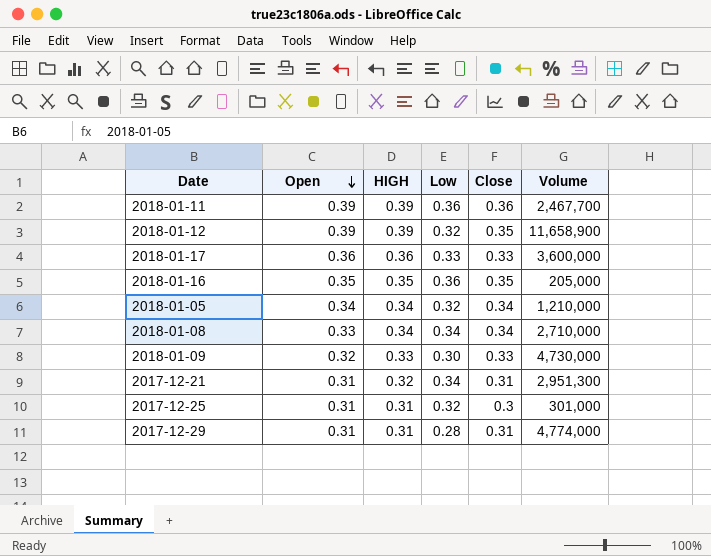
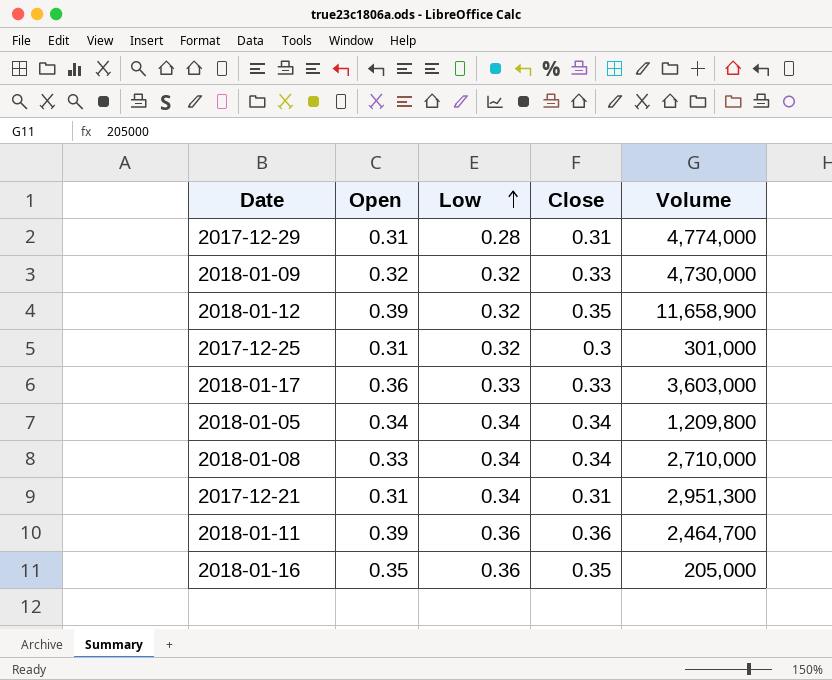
row order: Open descending -> Low ascending
column HIGH | position: 3 -> none
2018-01-09 | Low: 0.30 -> 0.32
2018-01-17 | Volume: 3,600,000 -> 3,603,000
2018-01-05 | Low: 0.32 -> 0.34
2018-01-05 | Volume: 1,210,000 -> 1,209,800
2018-01-11 | Volume: 2,467,700 -> 2,464,700

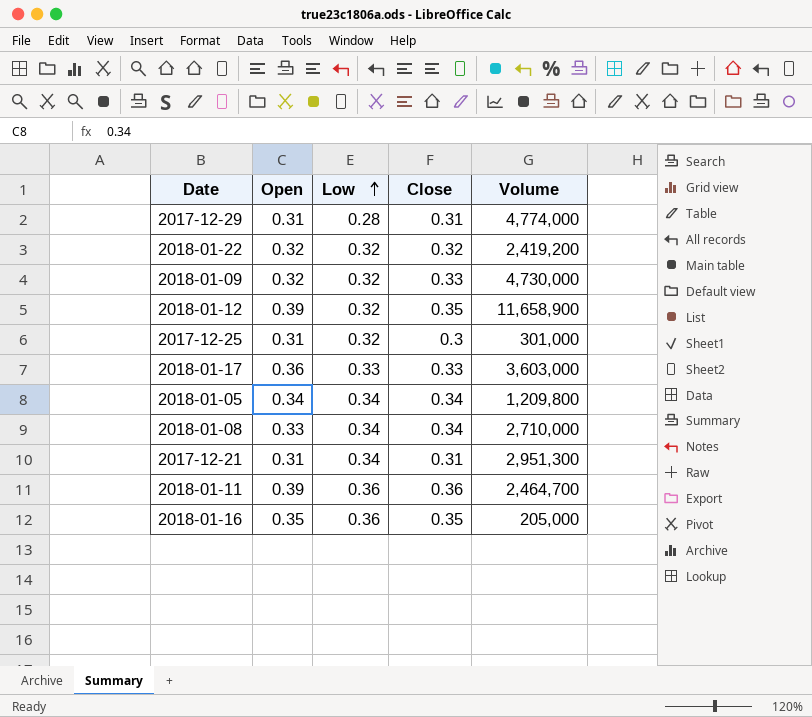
row 2018-01-22: none -> 0.32 | 0.32 | 0.32 | 2,419,200

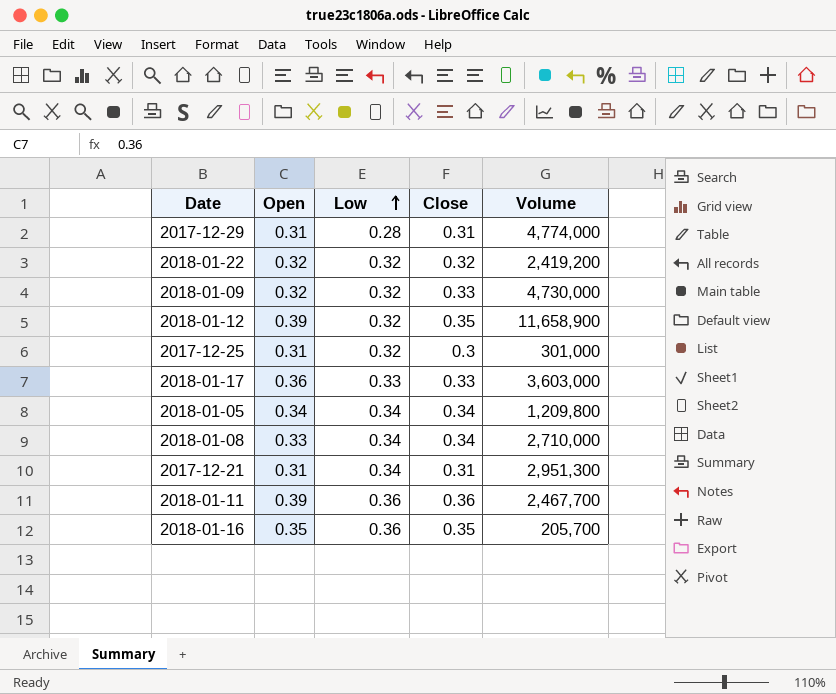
2018-01-11 | Volume: 2,464,700 -> 2,467,700
2018-01-16 | Volume: 205,000 -> 205,700

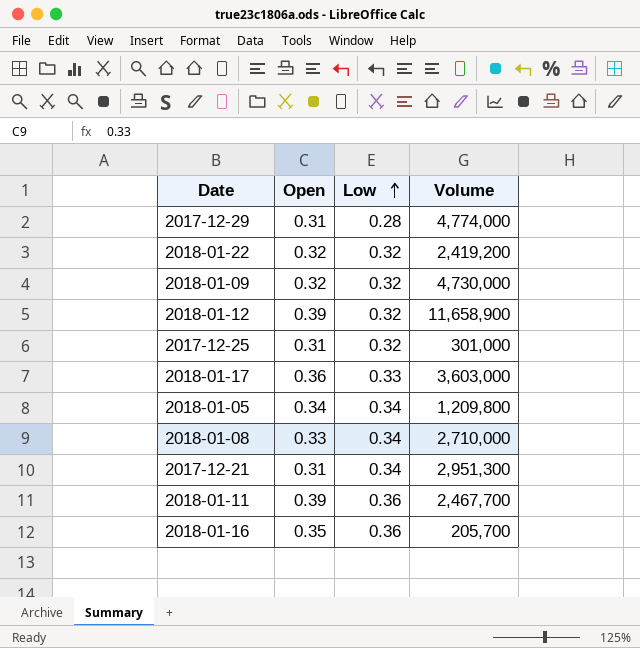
column Close | position: 4 -> none

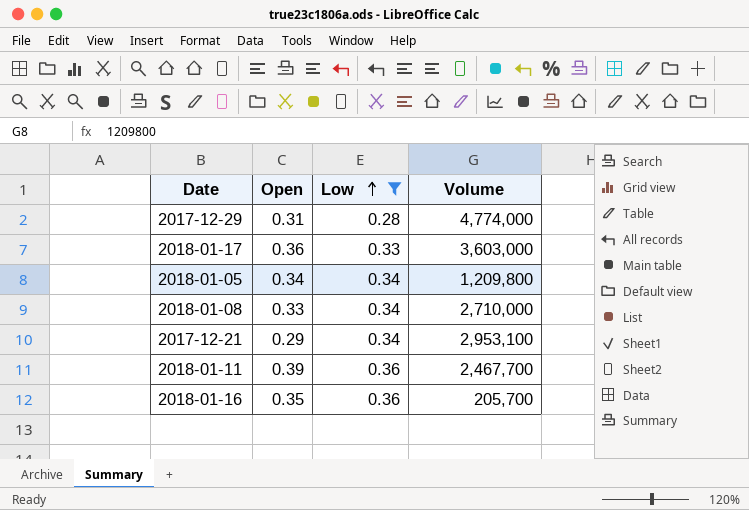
filter: none -> Low != 0.32
2017-12-21 | Open: 0.31 -> 0.29
2017-12-21 | Volume: 2,951,300 -> 2,953,100

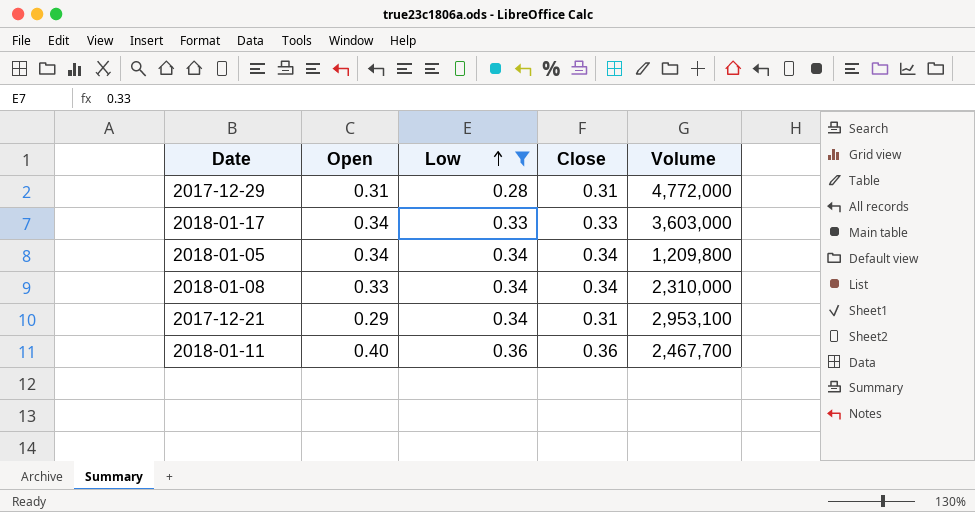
column Close | position: none -> 4
row 2018-01-16: 0.35 | 0.36 | 205,700 -> none
2017-12-29 | Volume: 4,774,000 -> 4,772,000
2018-01-17 | Open: 0.36 -> 0.34
2018-01-08 | Volume: 2,710,000 -> 2,310,000
2018-01-11 | Open: 0.39 -> 0.40

